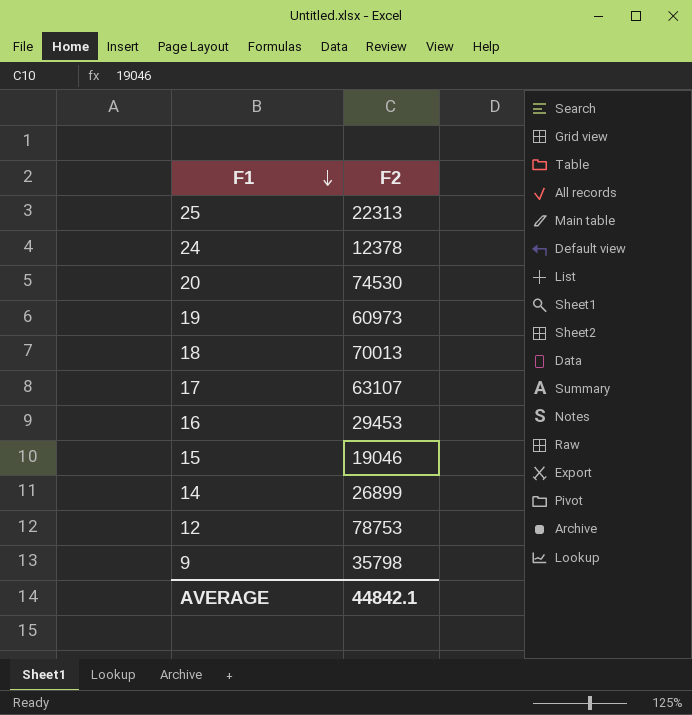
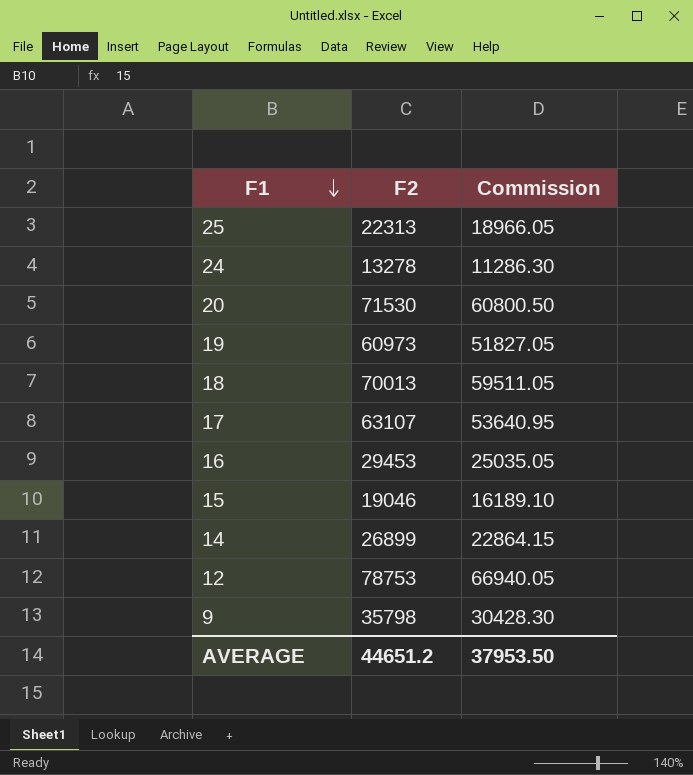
column Commission | formula: none -> [F2] * 0.85
24 | F2: 12378 -> 13278
20 | F2: 74530 -> 71530
AVERAGE | F2: 44842.1 -> 44651.2

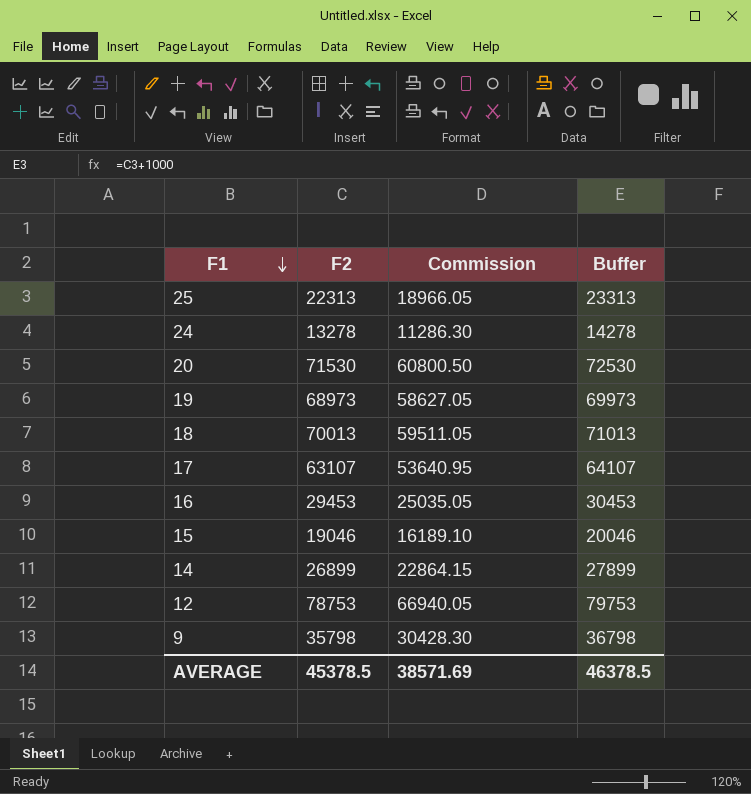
column Buffer | formula: none -> [F2] + 1000
19 | F2: 60973 -> 68973
19 | Commission: 51827.05 -> 58627.05
AVERAGE | F2: 44651.2 -> 45378.5
AVERAGE | Commission: 37953.50 -> 38571.69

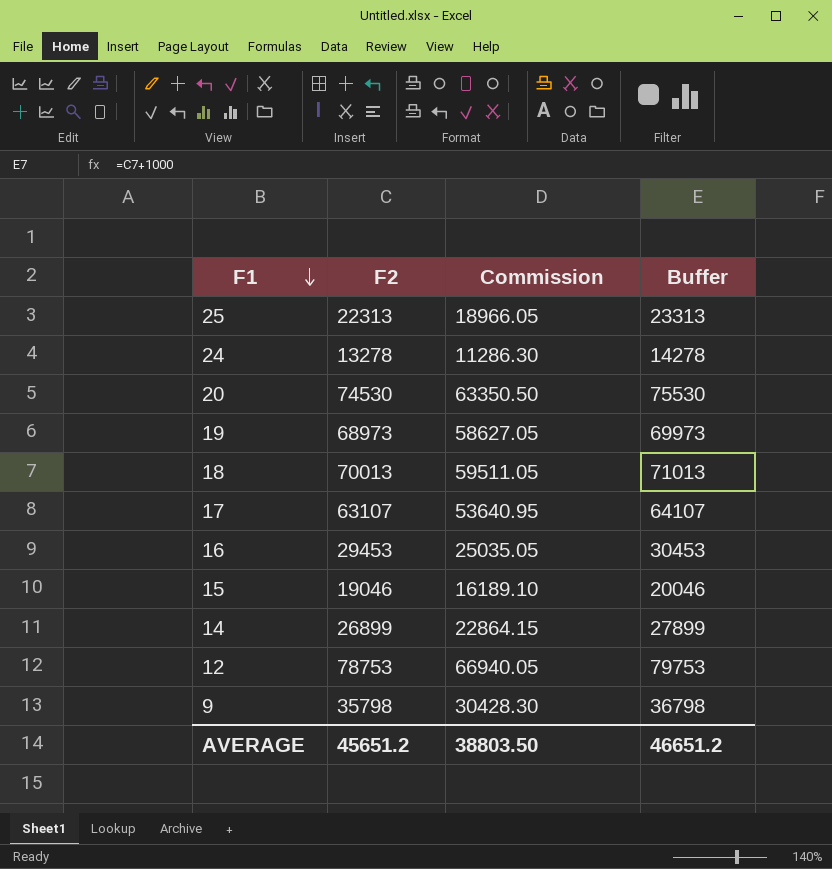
20 | F2: 71530 -> 74530
20 | Commission: 60800.50 -> 63350.50
20 | Buffer: 72530 -> 75530
AVERAGE | F2: 45378.5 -> 45651.2
AVERAGE | Commission: 38571.69 -> 38803.50
AVERAGE | Buffer: 46378.5 -> 46651.2

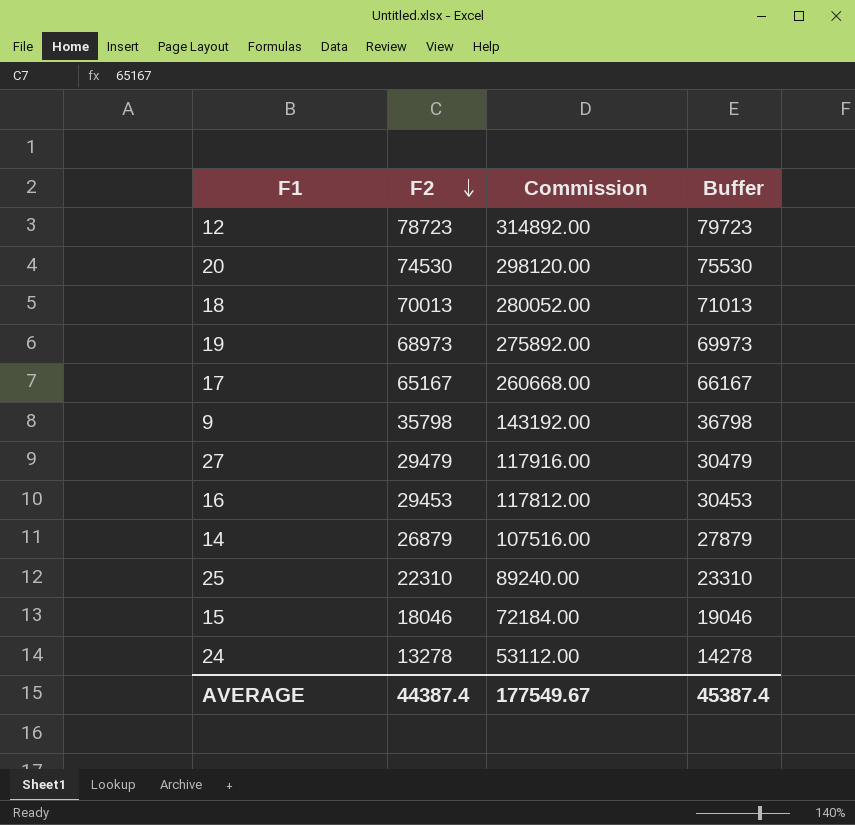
row order: F1 descending -> F2 descending
column Commission | formula: [F2] * 0.85 -> [F2] * 4
12 | F2: 78753 -> 78723
12 | Buffer: 79753 -> 79723
17 | F2: 63107 -> 65167
17 | Buffer: 64107 -> 66167
row 27: none -> 29479 | 117916.00 | 30479
14 | F2: 26899 -> 26879
14 | Buffer: 27899 -> 27879
25 | F2: 22313 -> 22310
25 | Buffer: 23313 -> 23310
15 | F2: 19046 -> 18046
15 | Buffer: 20046 -> 19046
AVERAGE | F2: 45651.2 -> 44387.4
AVERAGE | Commission: 38803.50 -> 177549.67
AVERAGE | Buffer: 46651.2 -> 45387.4

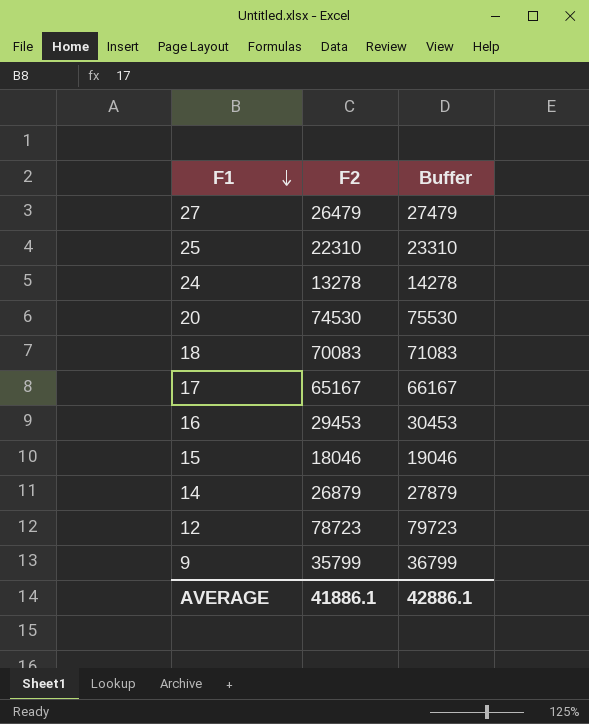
row order: F2 descending -> F1 descending
column Commission | formula: [F2] * 4 -> none
row 19: 68973 | 275892.00 | 69973 -> none
27 | F2: 29479 -> 26479
27 | Buffer: 30479 -> 27479
18 | F2: 70013 -> 70083
18 | Buffer: 71013 -> 71083
9 | F2: 35798 -> 35799
9 | Buffer: 36798 -> 36799
AVERAGE | F2: 44387.4 -> 41886.1
AVERAGE | Buffer: 45387.4 -> 42886.1

